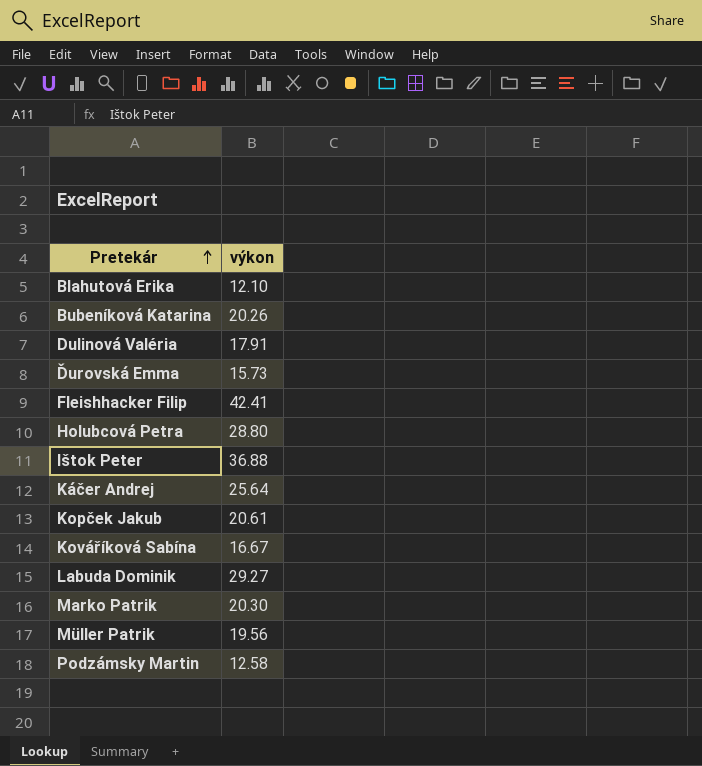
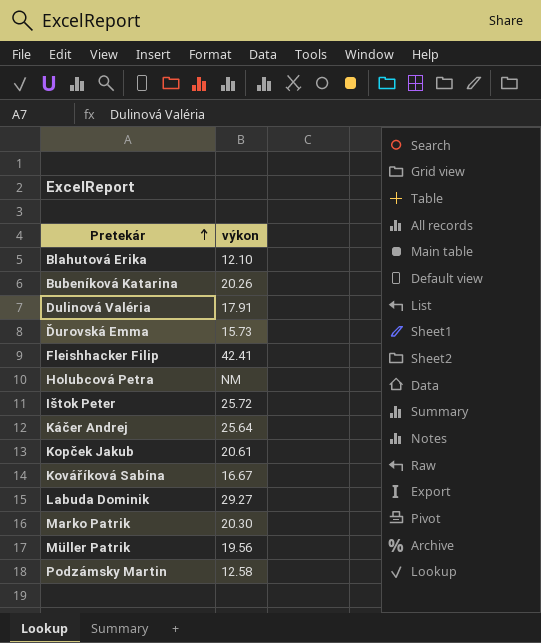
Holubcová Petra | výkon: 28.80 -> NM
Ištok Peter | výkon: 36.88 -> 25.72

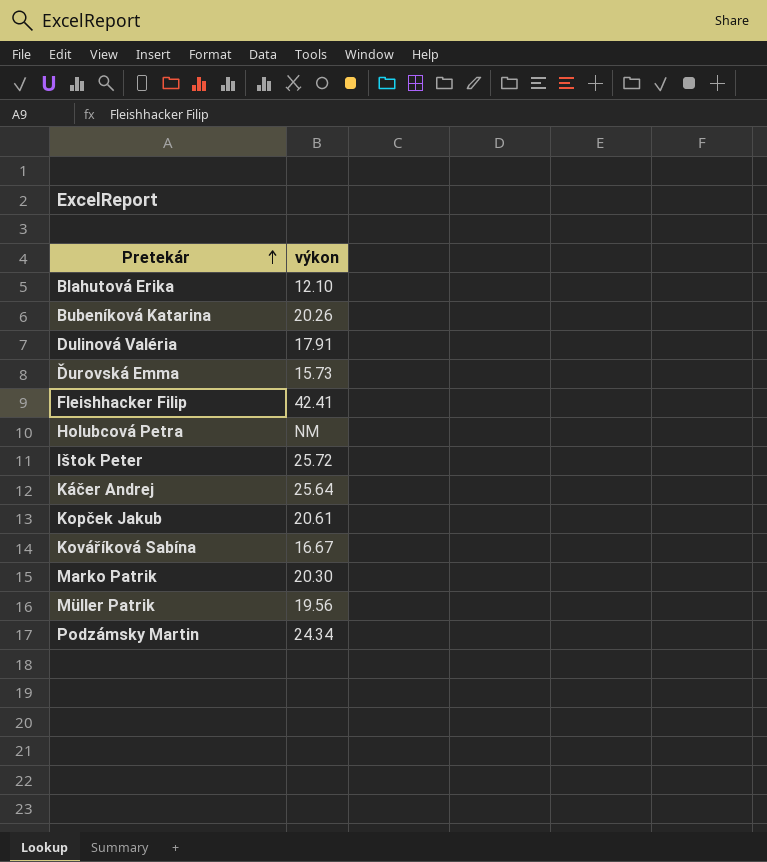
row Labuda Dominik: 29.27 -> none
Podzámsky Martin | výkon: 12.58 -> 24.34

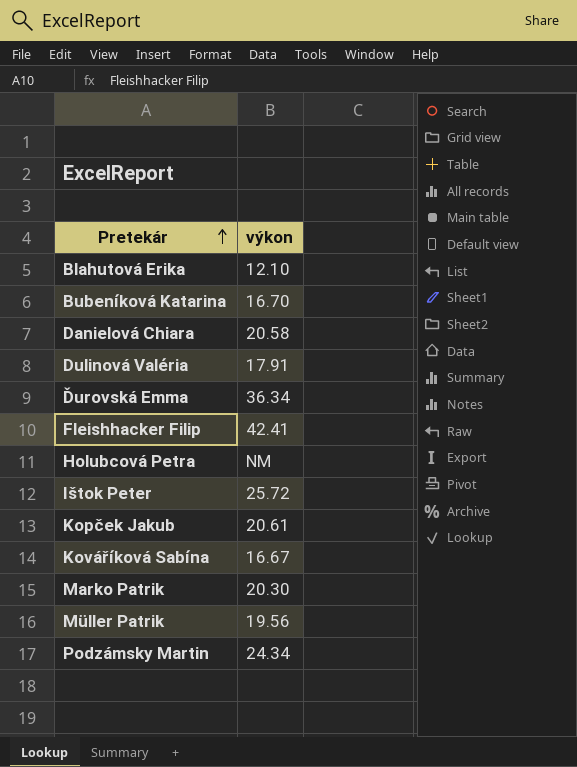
row Káčer Andrej: 25.64 -> none
Bubeníková Katarina | výkon: 20.26 -> 16.70
row Danielová Chiara: none -> 20.58
Ďurovská Emma | výkon: 15.73 -> 36.34

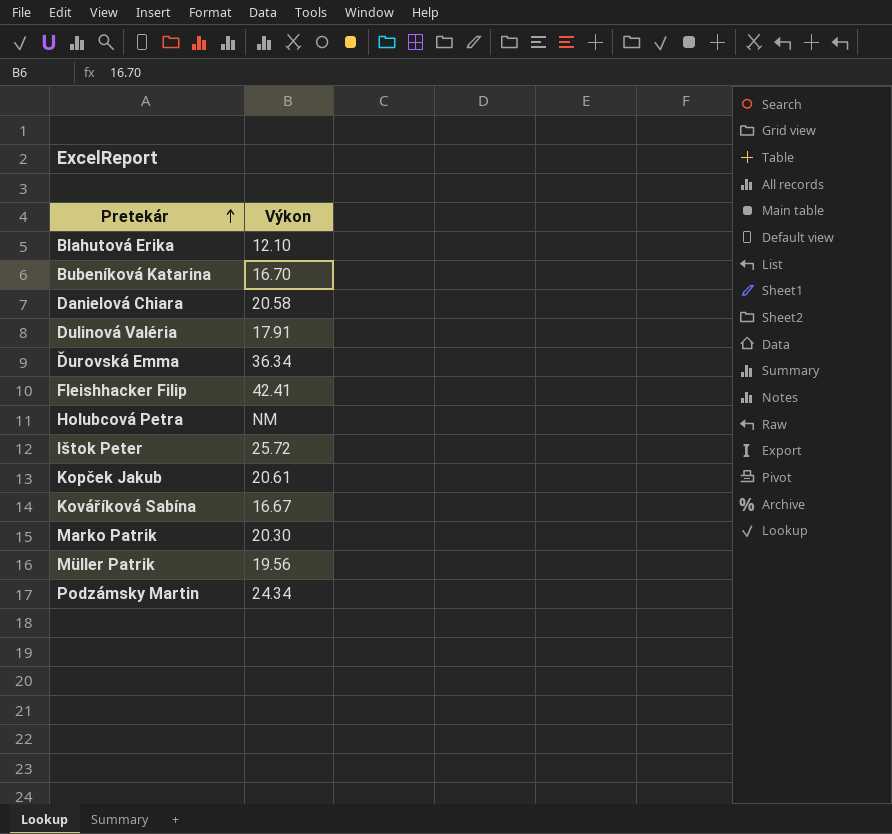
column name: výkon -> Výkon

